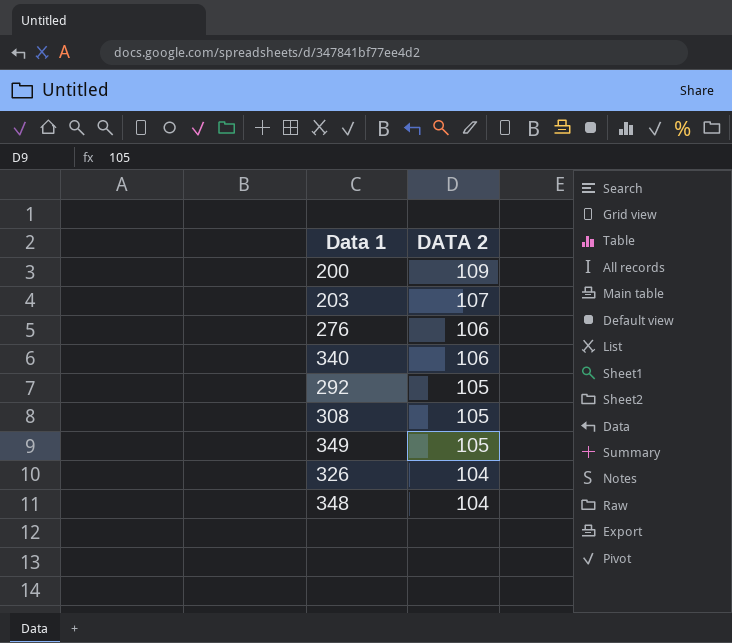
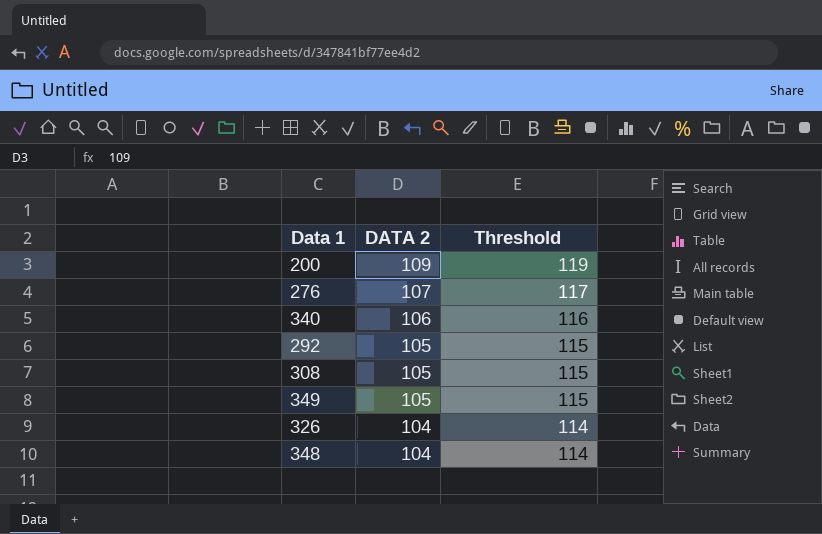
column Threshold | formula: none -> [DATA 2] + 10
row 203: 107 -> none
276 | DATA 2: 106 -> 107

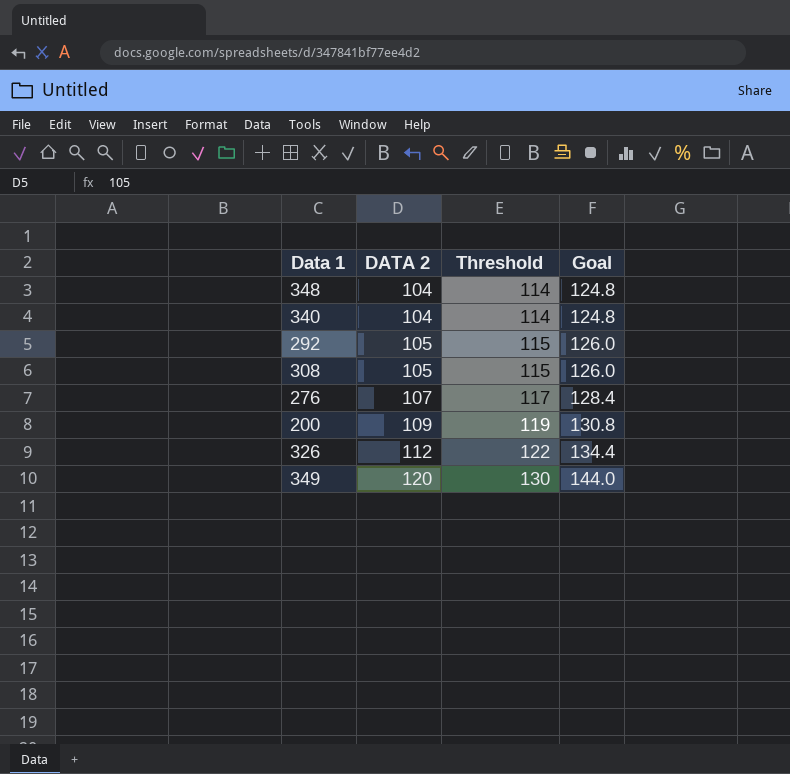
row order: DATA 2 descending -> DATA 2 ascending
column Goal | formula: none -> [DATA 2] * 1.2
340 | DATA 2: 106 -> 104
340 | Threshold: 116 -> 114
326 | DATA 2: 104 -> 112
326 | Threshold: 114 -> 122
349 | DATA 2: 105 -> 120
349 | Threshold: 115 -> 130

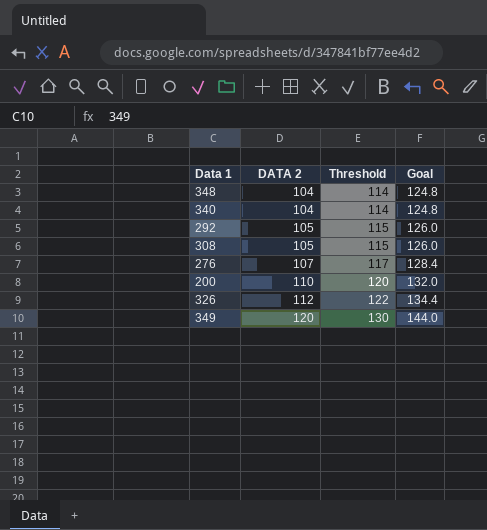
200 | DATA 2: 109 -> 110
200 | Threshold: 119 -> 120
200 | Goal: 130.8 -> 132.0

